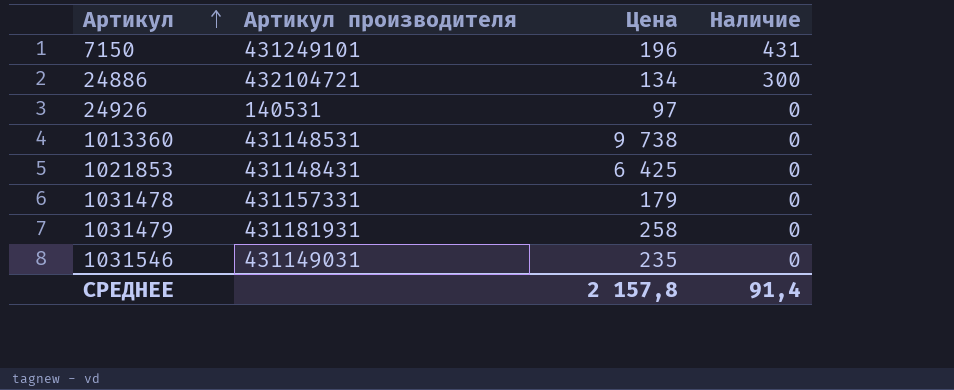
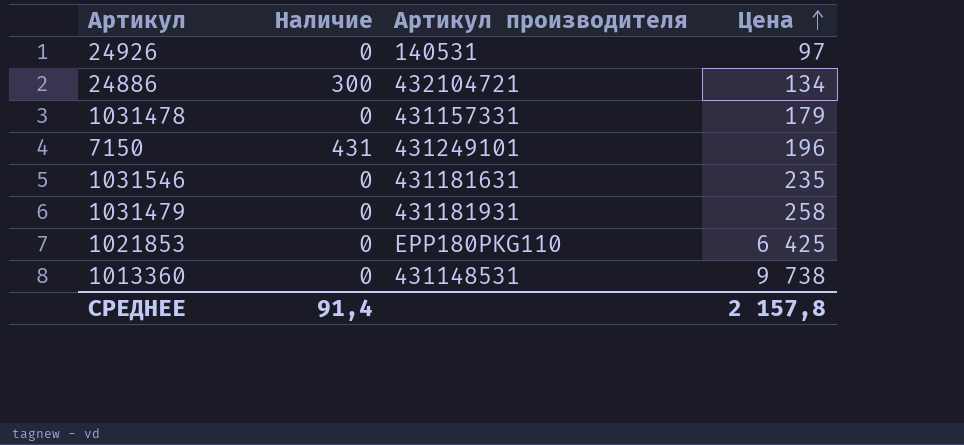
row order: Артикул ascending -> Цена ascending
column Наличие | position: 4 -> 2
1031546 | Артикул производителя: 431149031 -> 431181631
1021853 | Артикул производителя: 431148431 -> EPP180PKG110

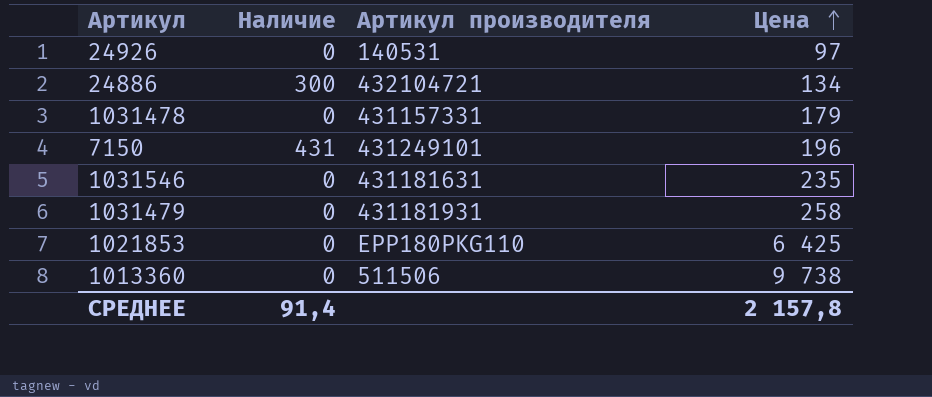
1013360 | Артикул производителя: 431148531 -> 511506

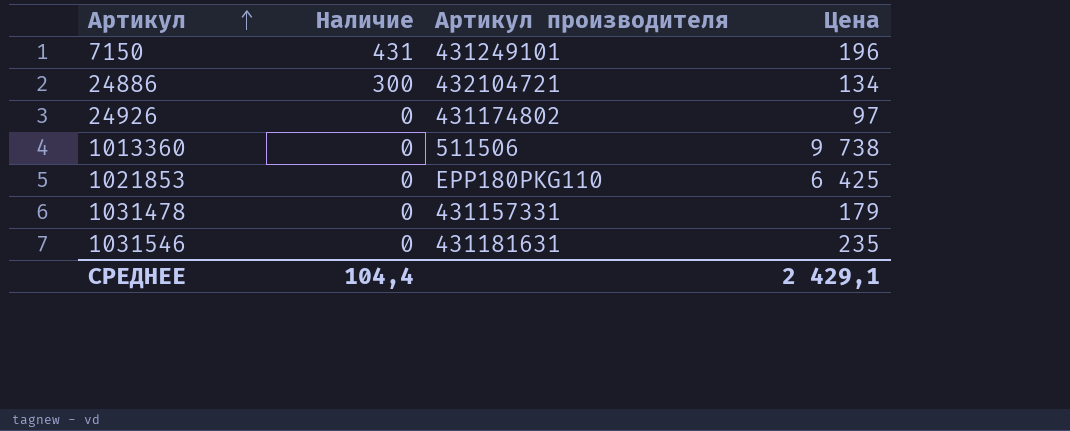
row order: Цена ascending -> Артикул ascending
row 1031479: 0 | 431181931 | 258 -> none
24926 | Артикул производителя: 140531 -> 431174802
СРЕДНЕЕ | Наличие: 91,4 -> 104,4
СРЕДНЕЕ | Цена: 2 157,8 -> 2 429,1

